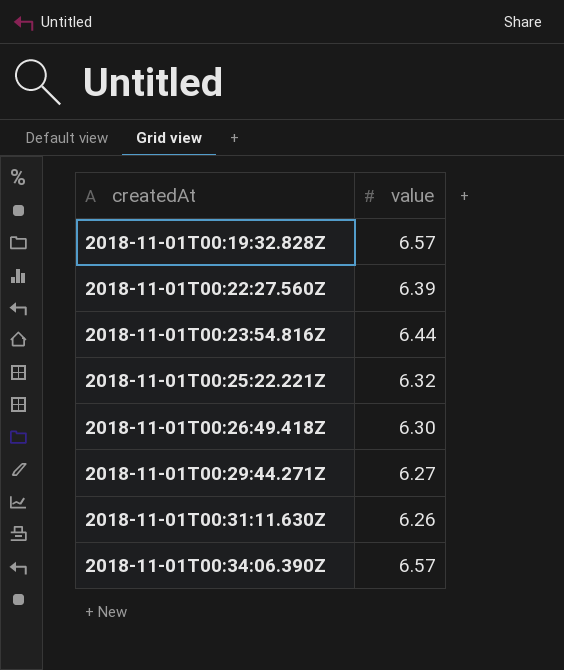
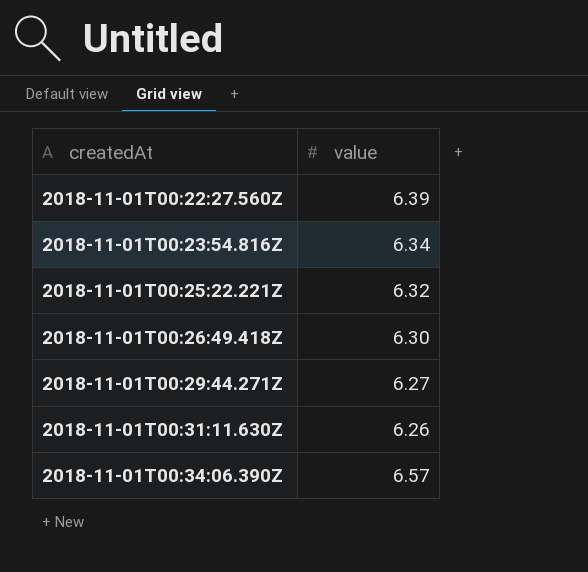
row 2018-11-01T00:19:32.828Z: 6.57 -> none
2018-11-01T00:23:54.816Z | value: 6.44 -> 6.34

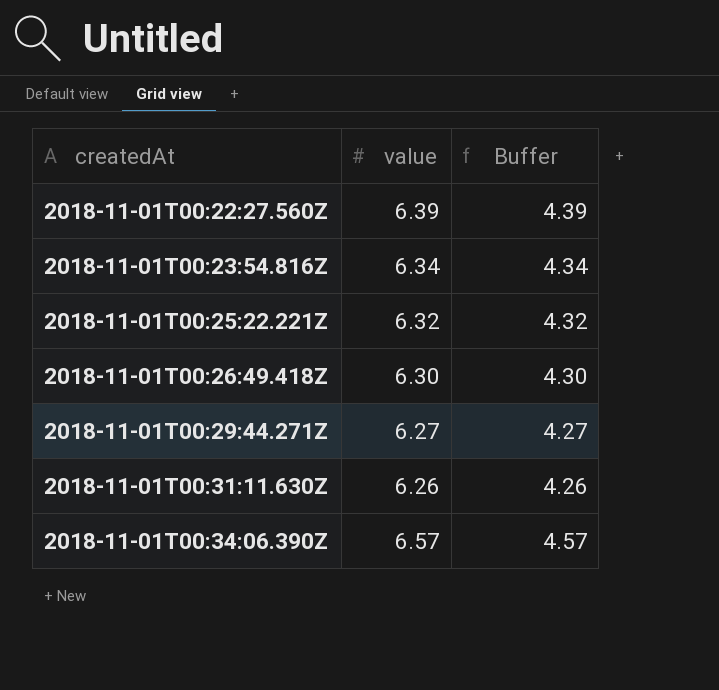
column Buffer | formula: none -> [value] - 2

